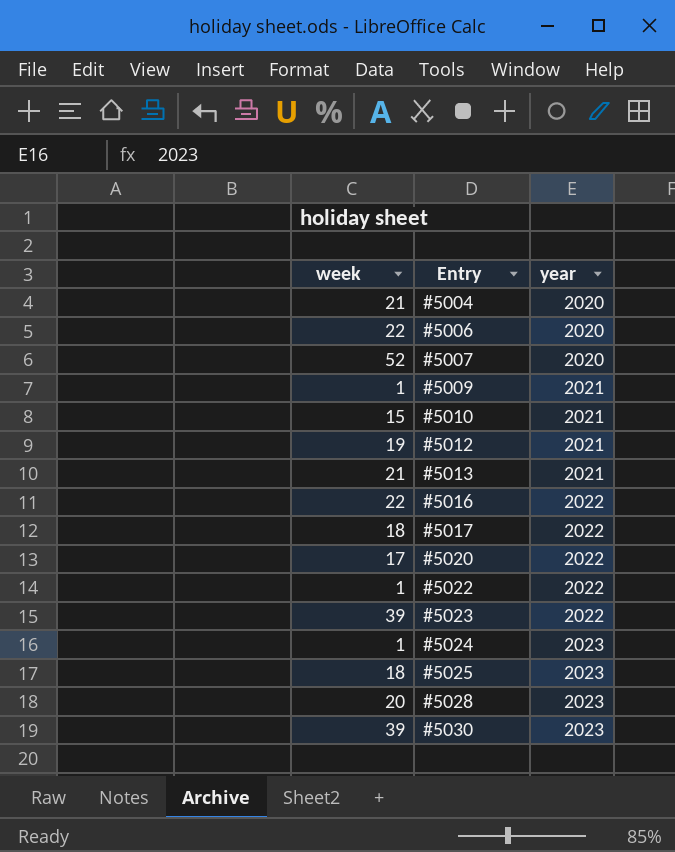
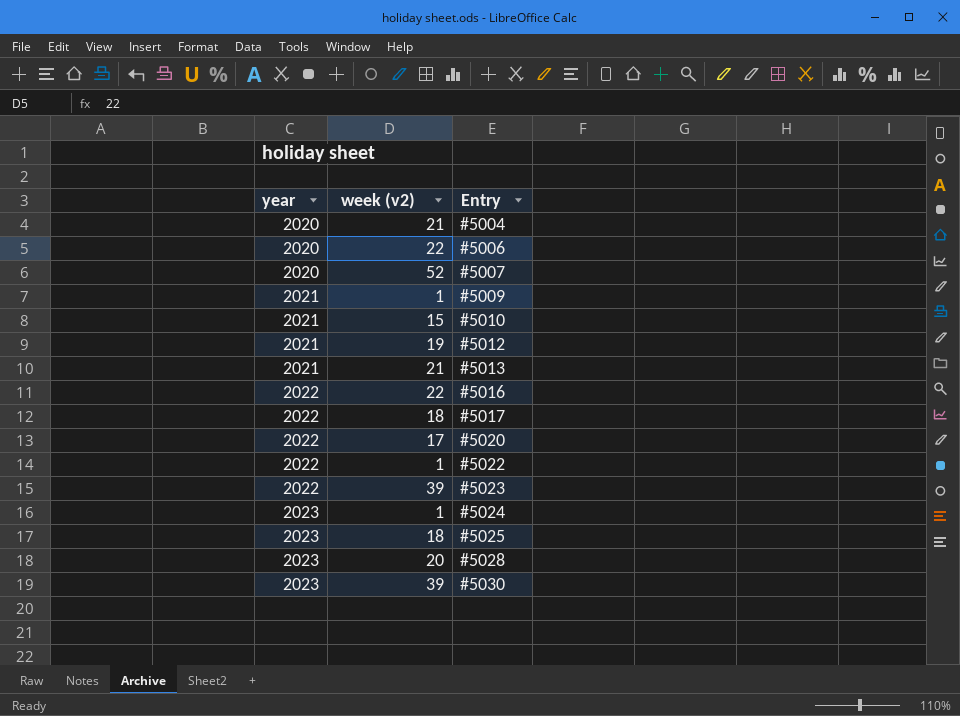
column year | position: 3 -> 1
column name: week -> week (v2)

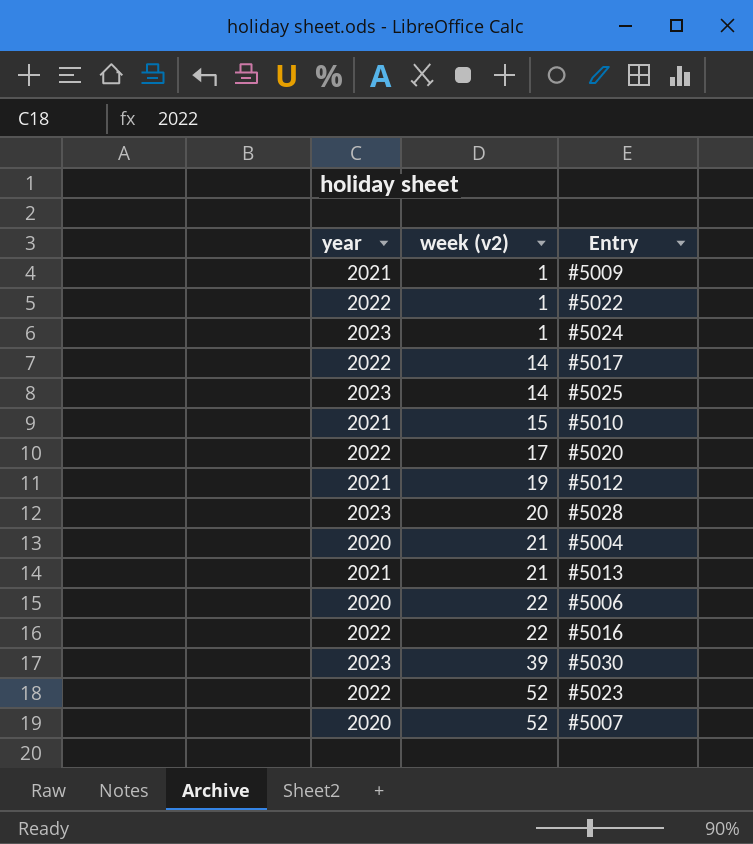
row order: year ascending -> week (v2) ascending
#5017 | week (v2): 18 -> 14
#5025 | week (v2): 18 -> 14
#5023 | week (v2): 39 -> 52

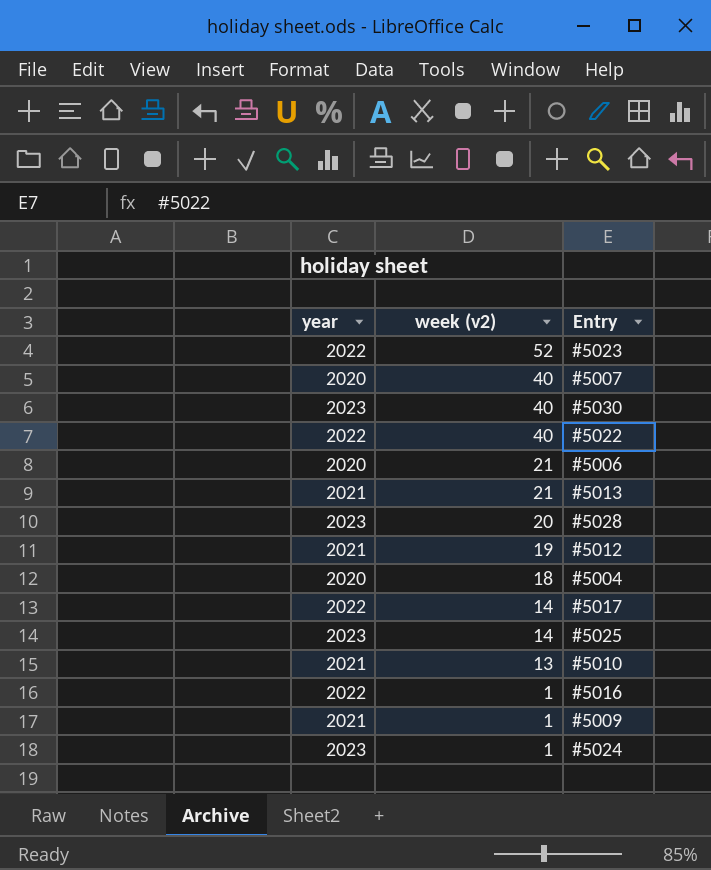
row order: week (v2) ascending -> week (v2) descending
row #5020: 2022 | 17 -> none
#5007 | week (v2): 52 -> 40
#5030 | week (v2): 39 -> 40
#5022 | week (v2): 1 -> 40
#5006 | week (v2): 22 -> 21
#5004 | week (v2): 21 -> 18
#5010 | week (v2): 15 -> 13
#5016 | week (v2): 22 -> 1

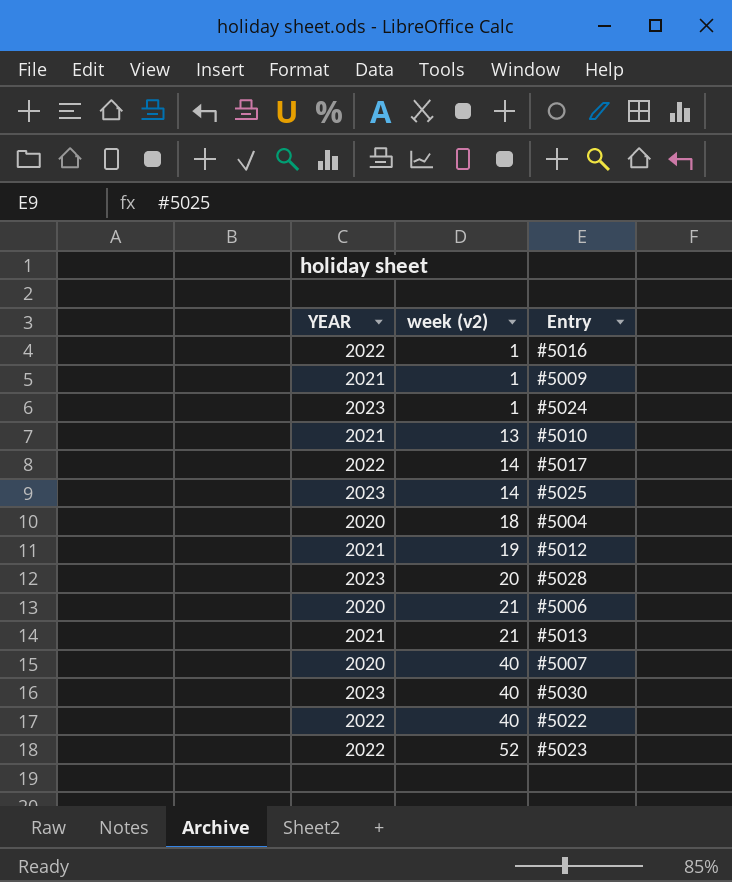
row order: week (v2) descending -> week (v2) ascending
column name: year -> YEAR

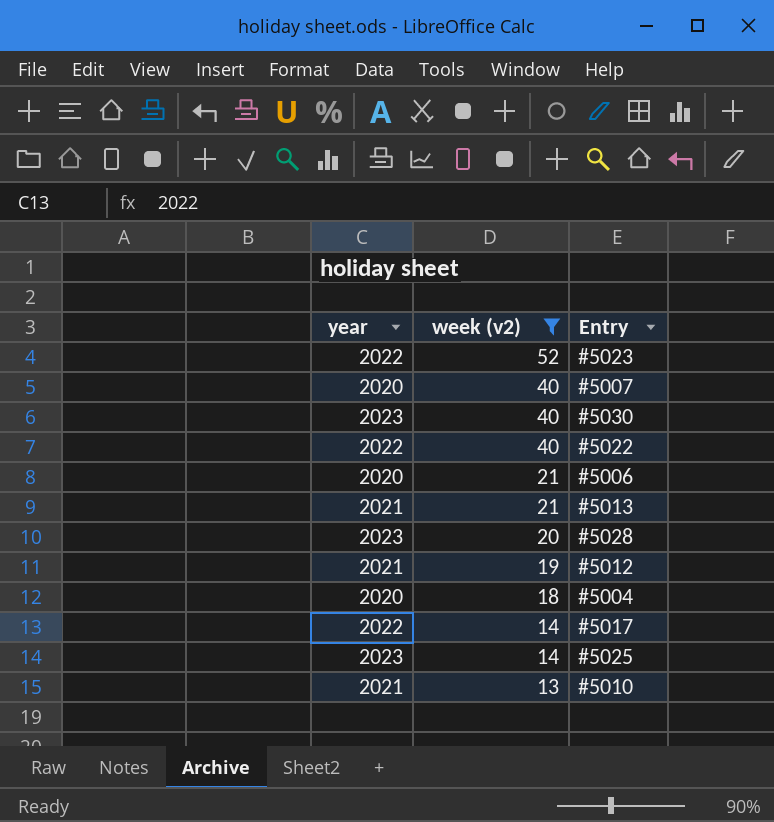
filter: none -> week (v2) != 1
row order: week (v2) ascending -> week (v2) descending
column name: YEAR -> year

